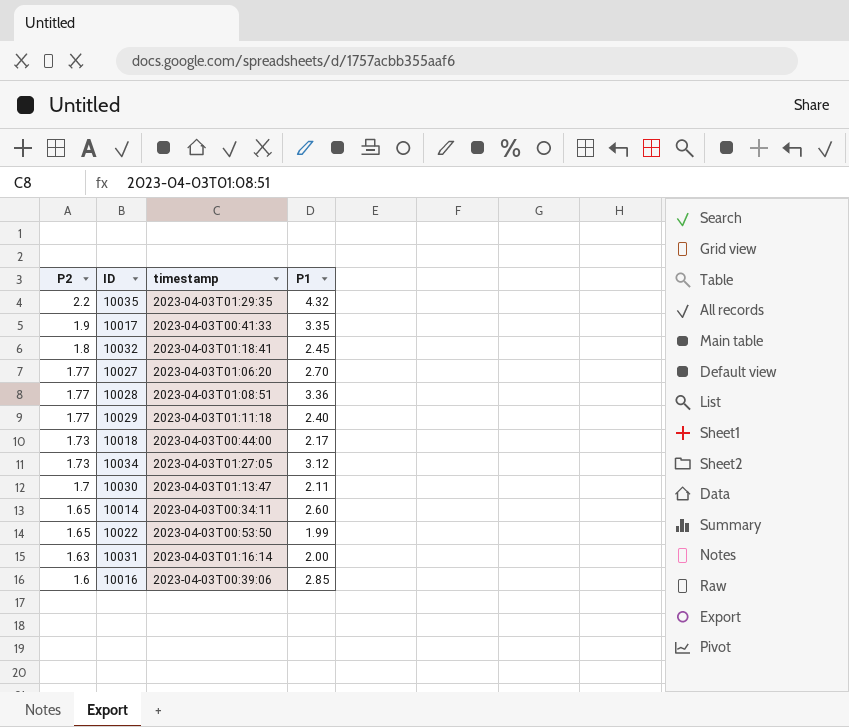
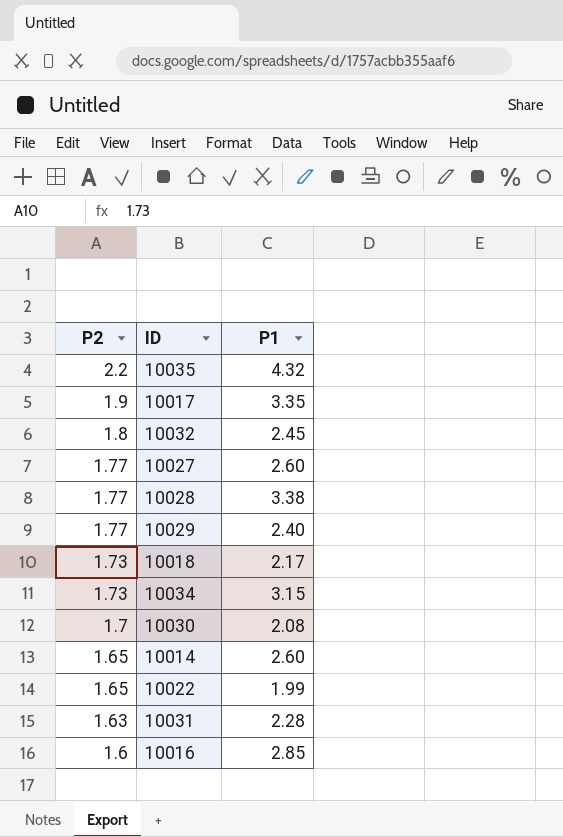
column timestamp | position: 3 -> none
10027 | P1: 2.70 -> 2.60
10028 | P1: 3.36 -> 3.38
10034 | P1: 3.12 -> 3.15
10030 | P1: 2.11 -> 2.08
10031 | P1: 2.00 -> 2.28

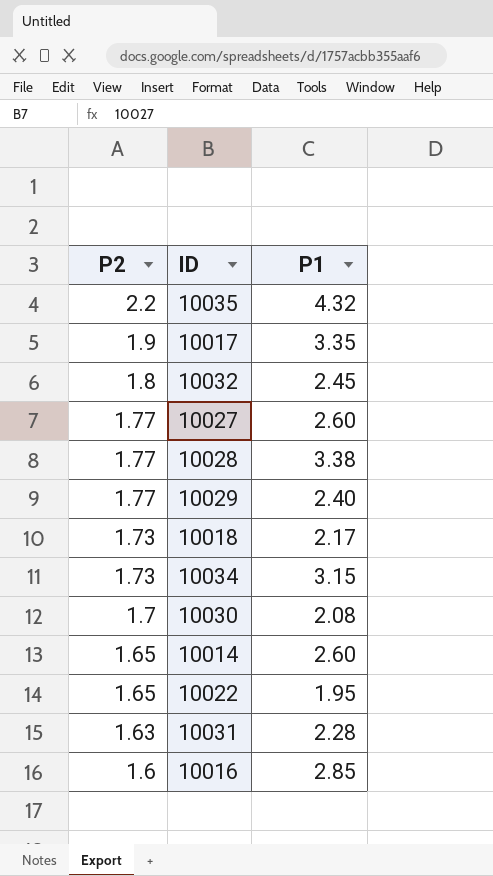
10022 | P1: 1.99 -> 1.95

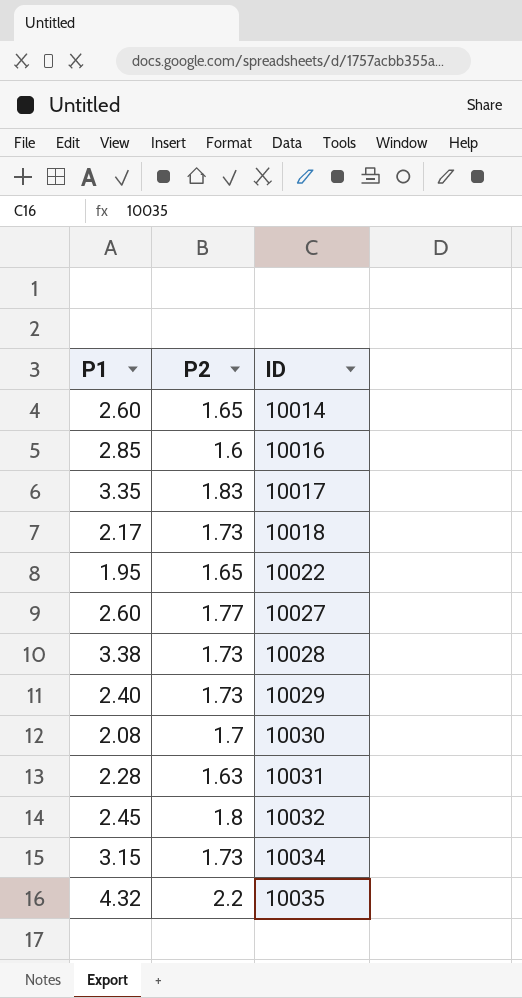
row order: P2 descending -> ID ascending
column P1 | position: 3 -> 1
10017 | P2: 1.9 -> 1.83
10028 | P2: 1.77 -> 1.73
10029 | P2: 1.77 -> 1.73

